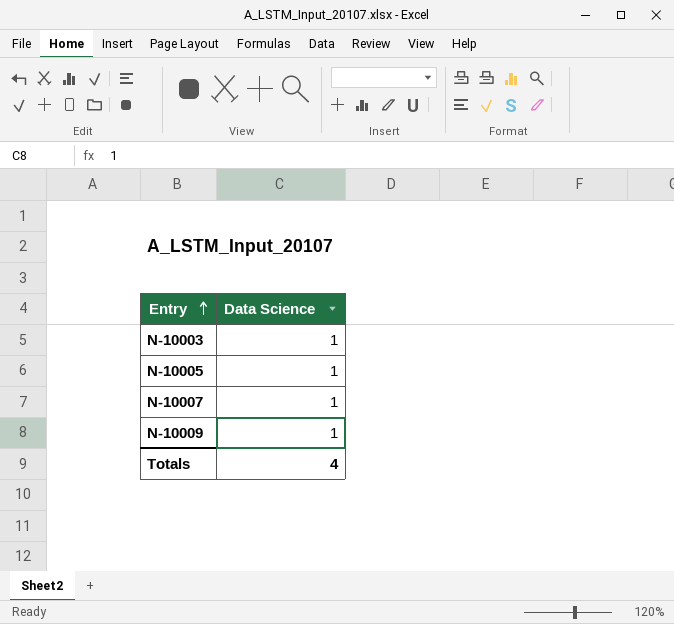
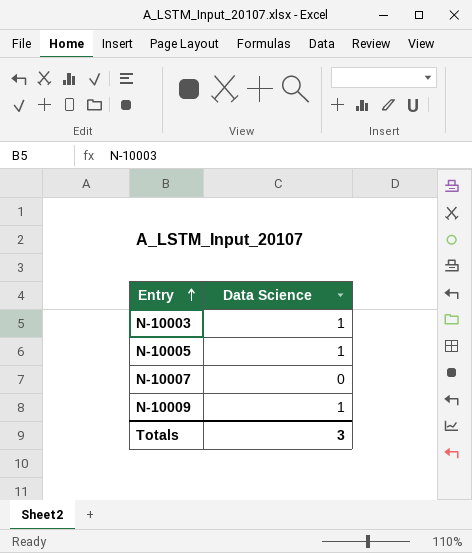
N-10007 | Data Science: 1 -> 0
Totals | Data Science: 4 -> 3

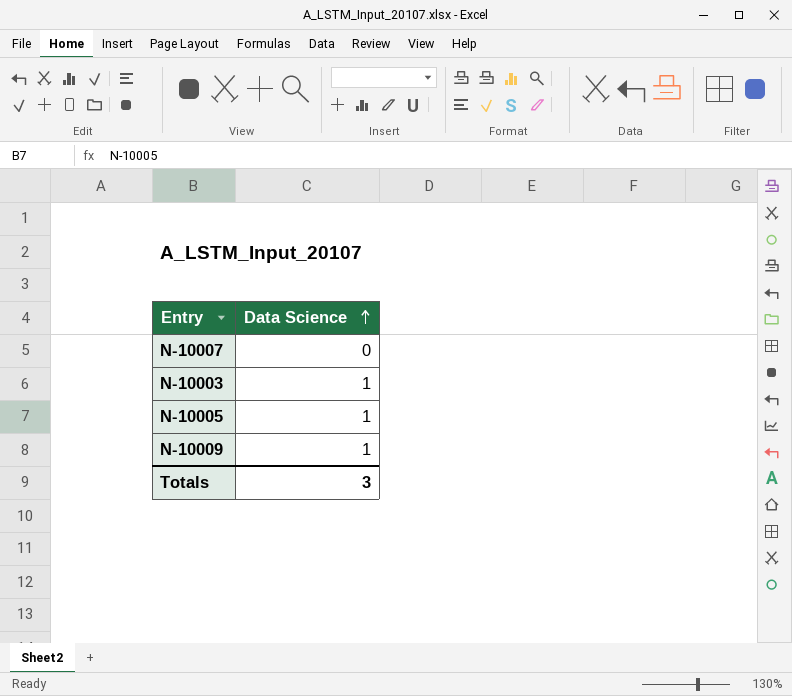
row order: Entry ascending -> Data Science ascending

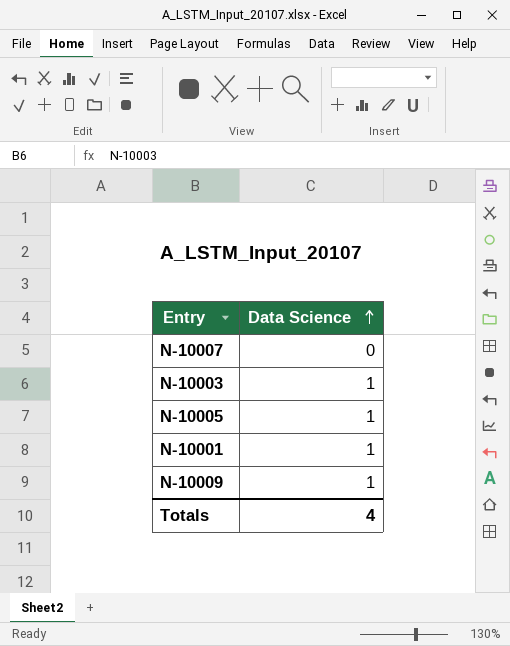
row N-10001: none -> 1
Totals | Data Science: 3 -> 4

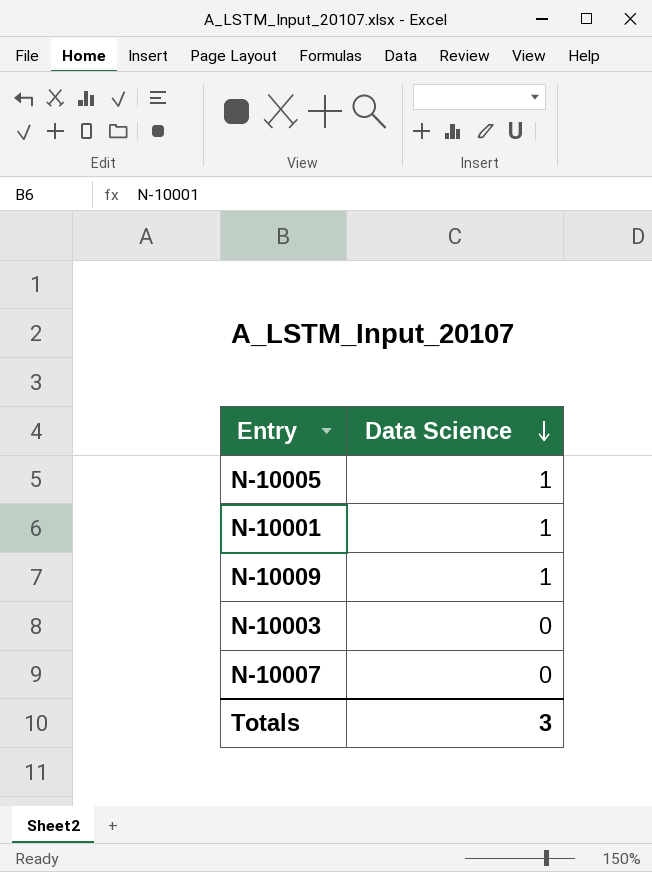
row order: Data Science ascending -> Data Science descending
N-10003 | Data Science: 1 -> 0
Totals | Data Science: 4 -> 3

